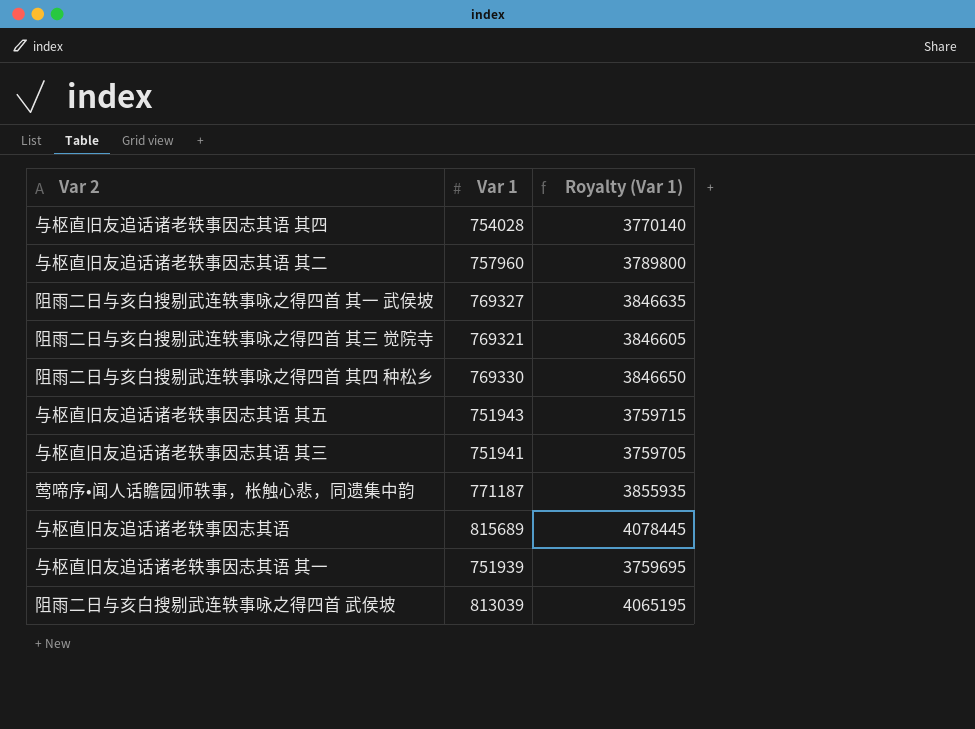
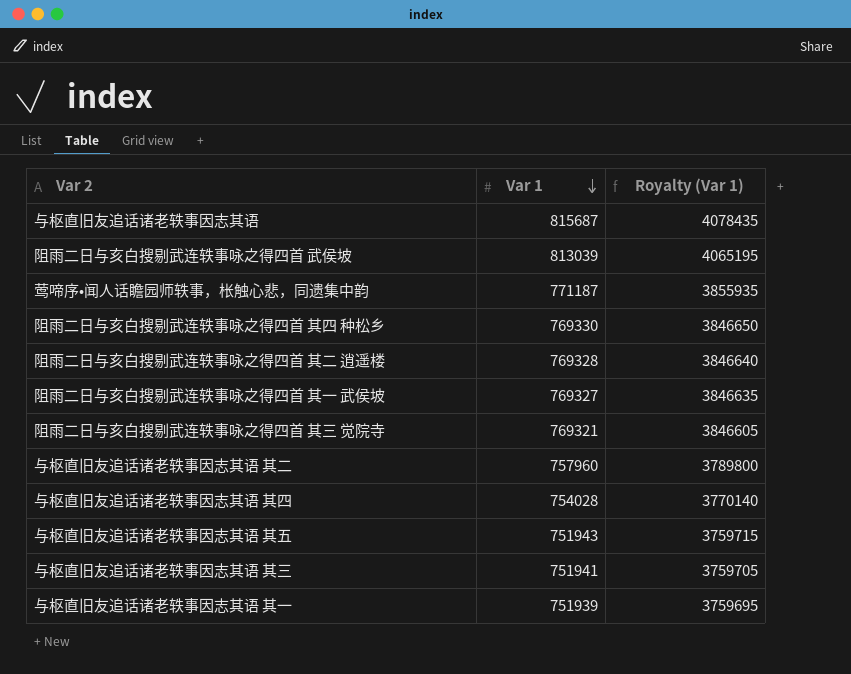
row order: none -> Var 1 descending
与枢直旧友追话诸老轶事因志其语 | Var 1: 815689 -> 815687
与枢直旧友追话诸老轶事因志其语 | Royalty (Var 1): 4078445 -> 4078435
row 阻雨二日与亥白搜剔武连轶事咏之得四首 其二 逍遥楼: none -> 769328 | 3846640

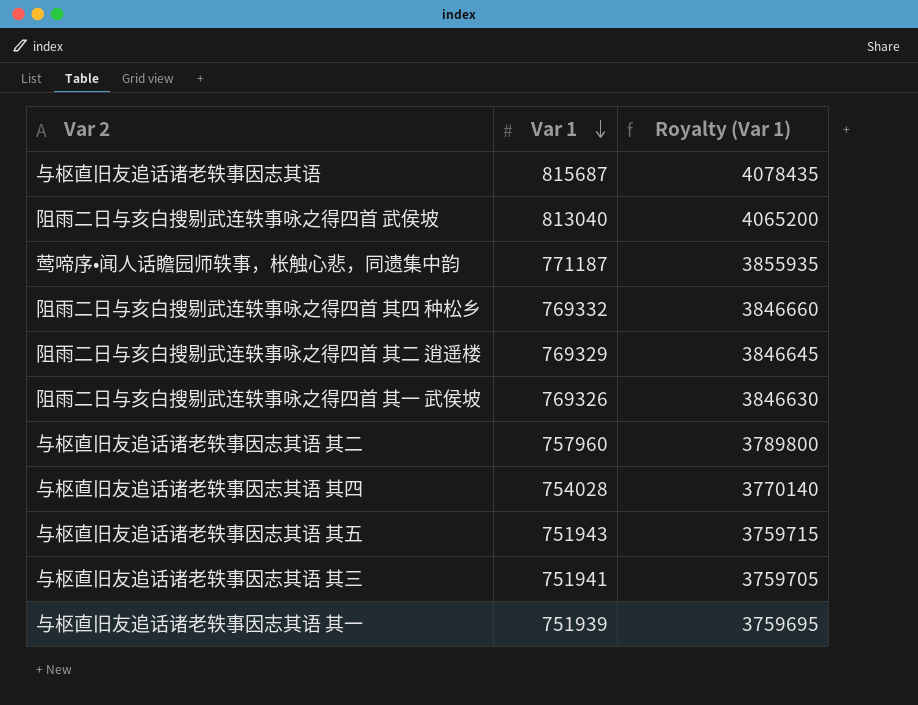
row 阻雨二日与亥白搜剔武连轶事咏之得四首 其三 觉院寺: 769321 | 3846605 -> none
阻雨二日与亥白搜剔武连轶事咏之得四首 武侯坡 | Var 1: 813039 -> 813040
阻雨二日与亥白搜剔武连轶事咏之得四首 武侯坡 | Royalty (Var 1): 4065195 -> 4065200
阻雨二日与亥白搜剔武连轶事咏之得四首 其四 种松乡 | Var 1: 769330 -> 769332
阻雨二日与亥白搜剔武连轶事咏之得四首 其四 种松乡 | Royalty (Var 1): 3846650 -> 3846660
阻雨二日与亥白搜剔武连轶事咏之得四首 其二 逍遥楼 | Var 1: 769328 -> 769329
阻雨二日与亥白搜剔武连轶事咏之得四首 其二 逍遥楼 | Royalty (Var 1): 3846640 -> 3846645
阻雨二日与亥白搜剔武连轶事咏之得四首 其一 武侯坡 | Var 1: 769327 -> 769326
阻雨二日与亥白搜剔武连轶事咏之得四首 其一 武侯坡 | Royalty (Var 1): 3846635 -> 3846630

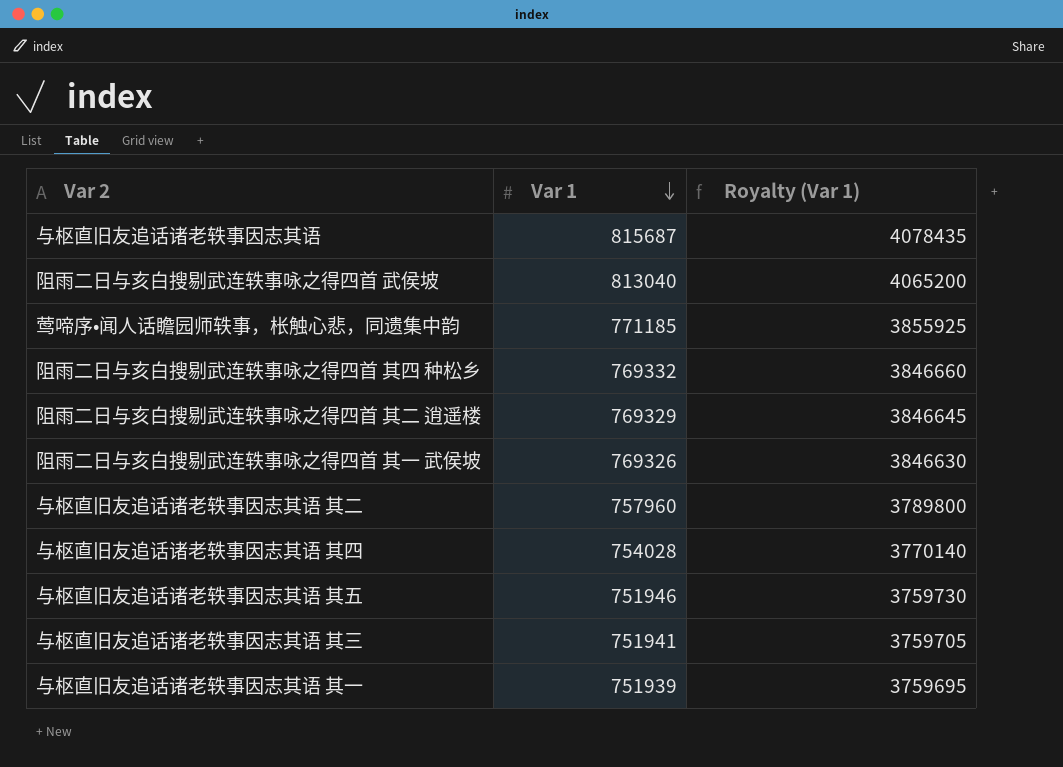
莺啼序•闻人话瞻园师轶事，枨触心悲，同遗集中韵 | Var 1: 771187 -> 771185
莺啼序•闻人话瞻园师轶事，枨触心悲，同遗集中韵 | Royalty (Var 1): 3855935 -> 3855925
与枢直旧友追话诸老轶事因志其语 其五 | Var 1: 751943 -> 751946
与枢直旧友追话诸老轶事因志其语 其五 | Royalty (Var 1): 3759715 -> 3759730

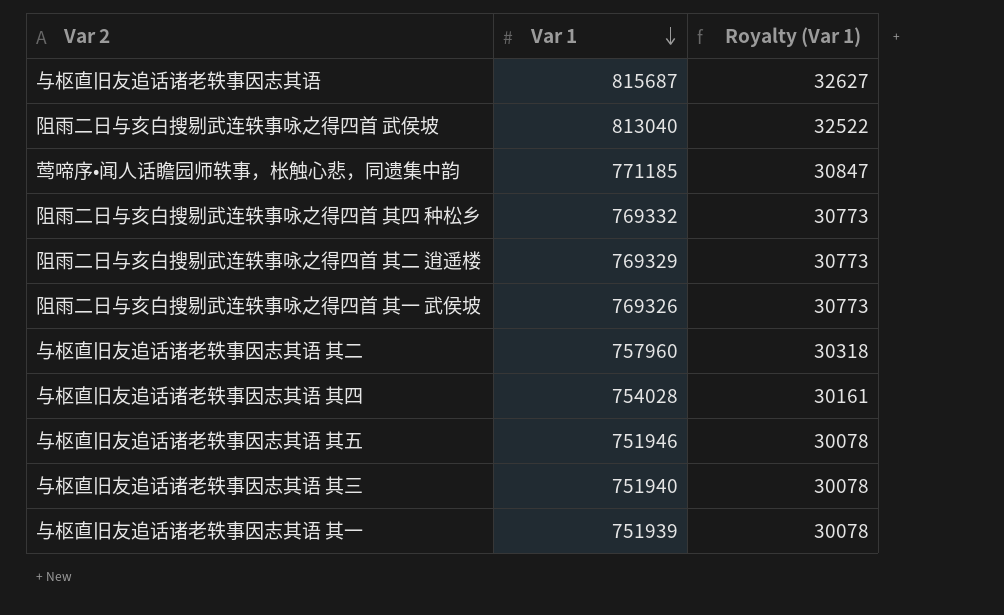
column Royalty (Var 1) | formula: [Var 1] * 5 -> [Var 1] * 0.04
与枢直旧友追话诸老轶事因志其语 其三 | Var 1: 751941 -> 751940

